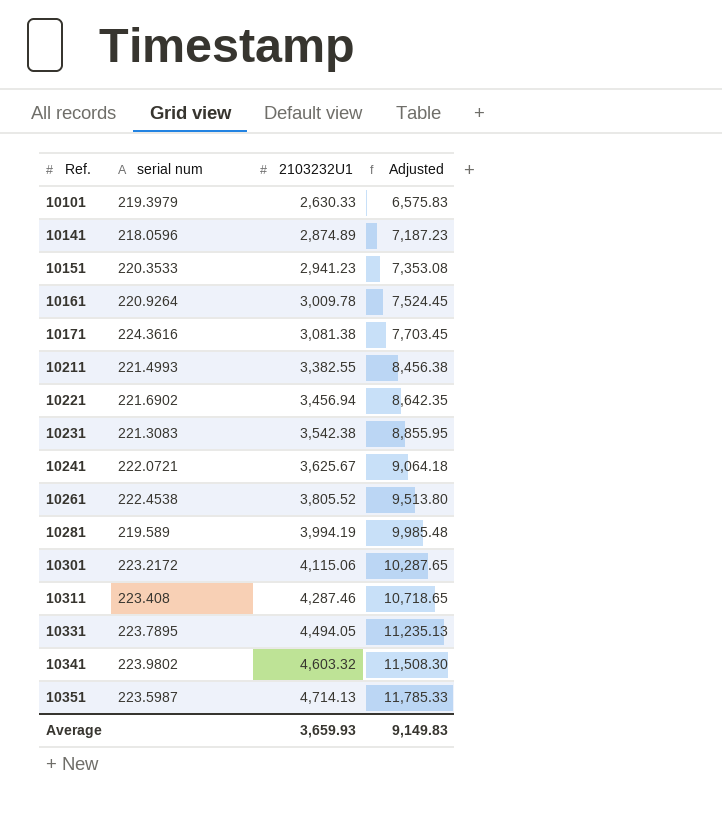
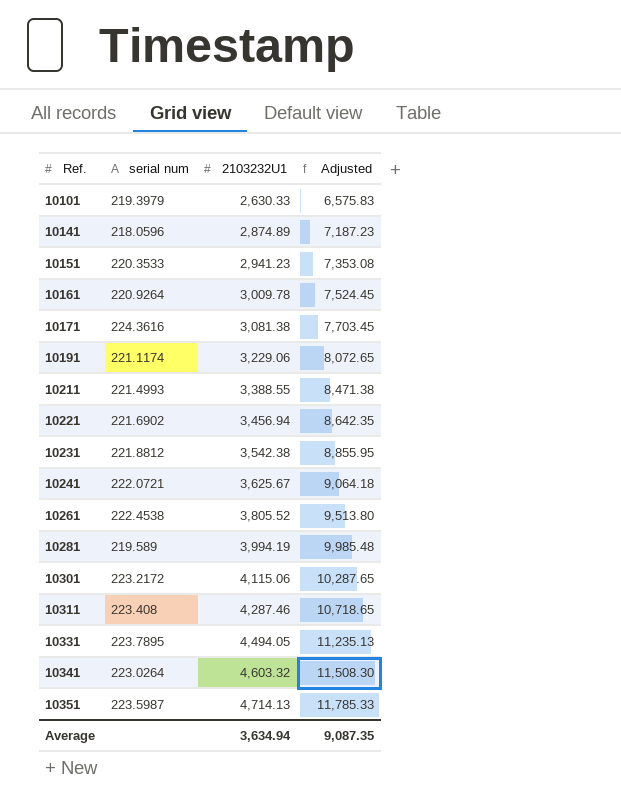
row 10191: none -> 221.1174 | 3,229.06 | 8,072.65
10211 | 2103232U1: 3,382.55 -> 3,388.55
10211 | Adjusted: 8,456.38 -> 8,471.38
10231 | serial num: 221.3083 -> 221.8812
10341 | serial num: 223.9802 -> 223.0264
Average | 2103232U1: 3,659.93 -> 3,634.94
Average | Adjusted: 9,149.83 -> 9,087.35

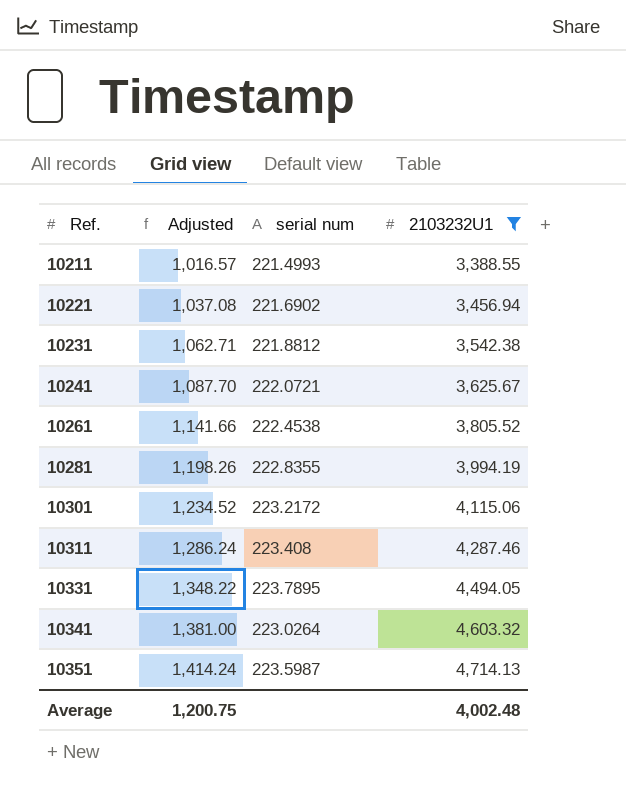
filter: none -> 2103232U1 >= 3,388.55
column Adjusted | formula: [2103232U1] * 2.5 -> [2103232U1] * 0.3
column Adjusted | position: 4 -> 2
10281 | serial num: 219.589 -> 222.8355
Average | Adjusted: 9,087.35 -> 1,200.75
Average | 2103232U1: 3,634.94 -> 4,002.48

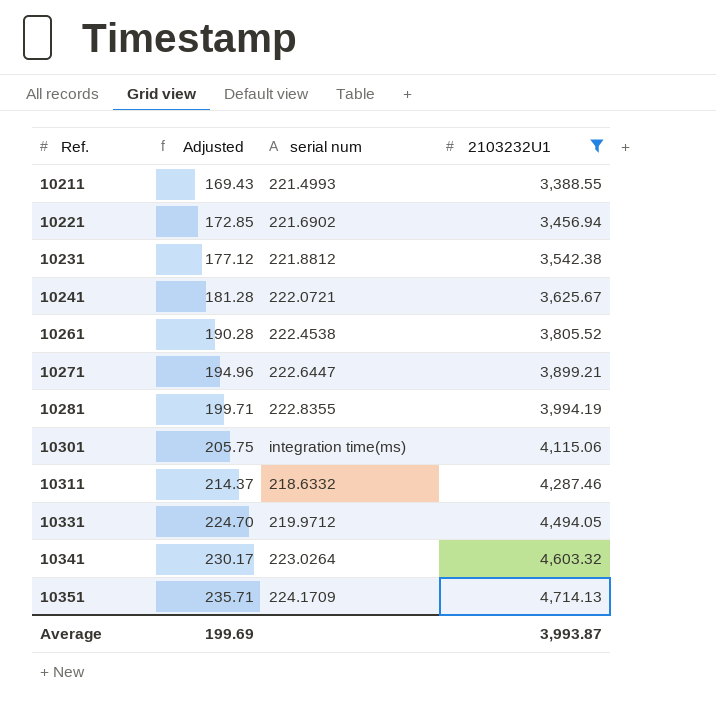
column Adjusted | formula: [2103232U1] * 0.3 -> [2103232U1] * 0.05
row 10271: none -> 194.96 | 222.6447 | 3,899.21
10301 | serial num: 223.2172 -> integration time(ms)
10311 | serial num: 223.408 -> 218.6332
10331 | serial num: 223.7895 -> 219.9712
10351 | serial num: 223.5987 -> 224.1709
Average | Adjusted: 1,200.75 -> 199.69
Average | 2103232U1: 4,002.48 -> 3,993.87

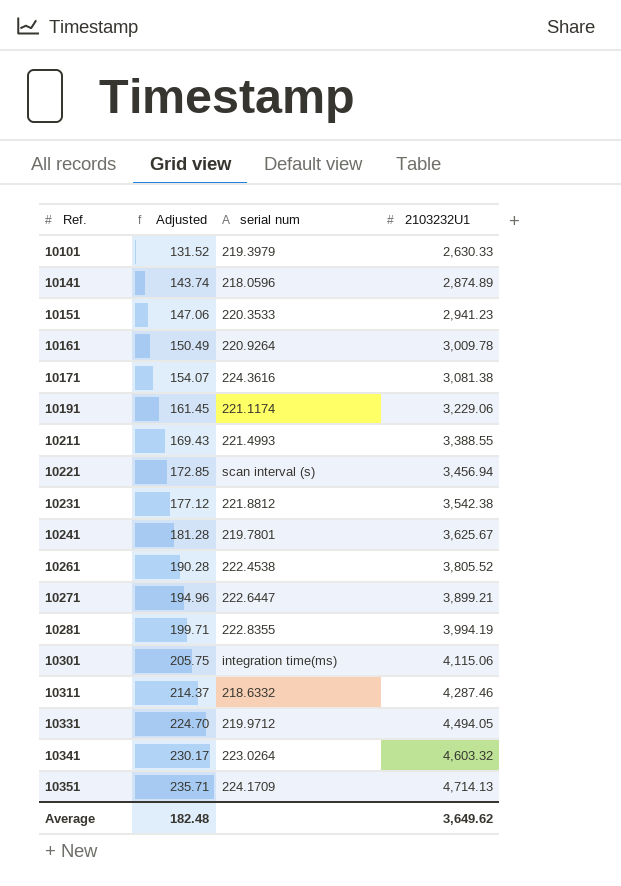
filter: 2103232U1 >= 3,388.55 -> none
10221 | serial num: 221.6902 -> scan interval (s)
10241 | serial num: 222.0721 -> 219.7801
Average | Adjusted: 199.69 -> 182.48
Average | 2103232U1: 3,993.87 -> 3,649.62

